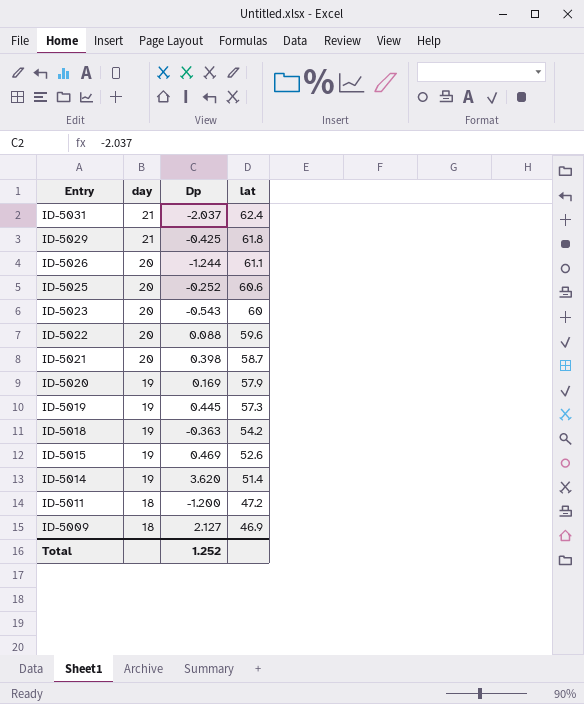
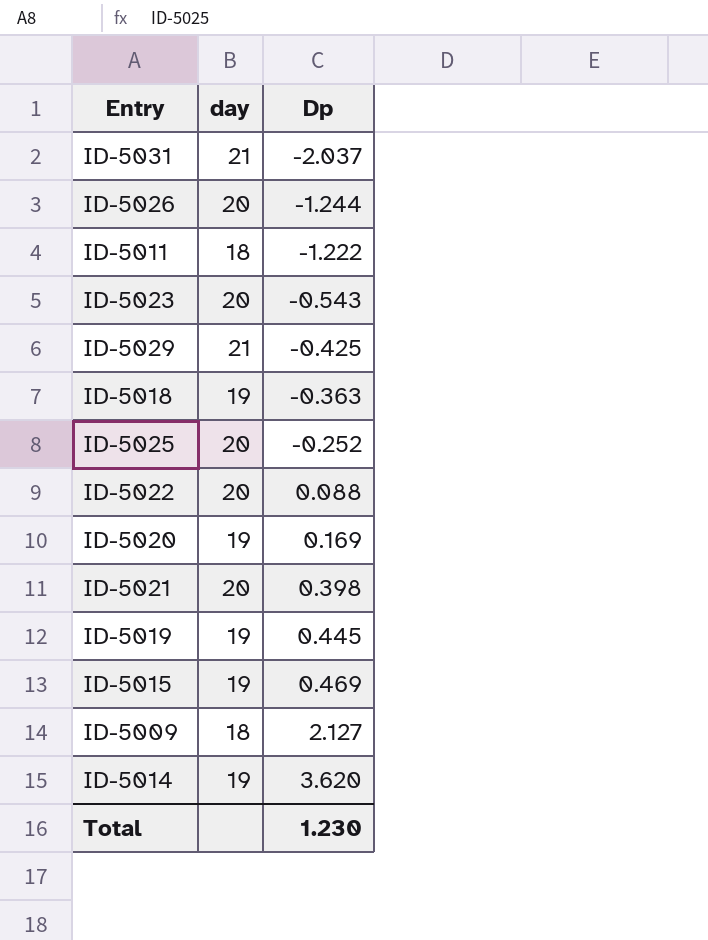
row order: Entry descending -> Dp ascending
column lat | position: 4 -> none
ID-5011 | Dp: -1.200 -> -1.222
Total | Dp: 1.252 -> 1.230

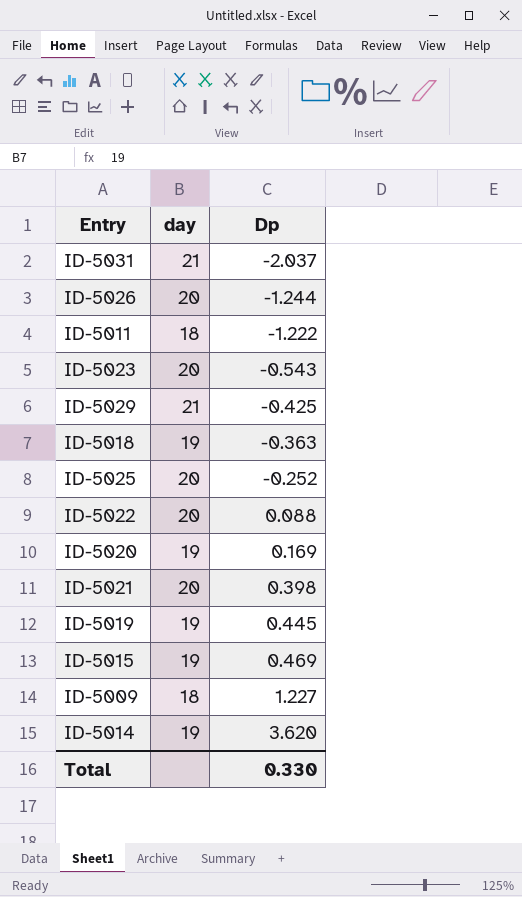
ID-5009 | Dp: 2.127 -> 1.227
Total | Dp: 1.230 -> 0.330

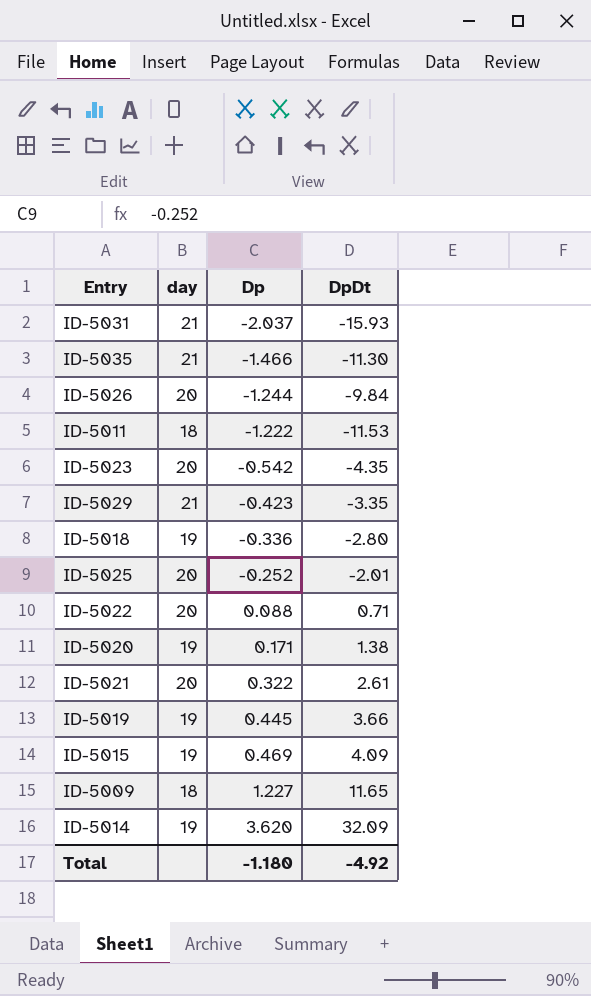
column DpDt | position: none -> 4
row ID-5035: none -> 21 | -1.466 | -11.30
ID-5023 | Dp: -0.543 -> -0.542
ID-5029 | Dp: -0.425 -> -0.423
ID-5018 | Dp: -0.363 -> -0.336
ID-5020 | Dp: 0.169 -> 0.171
ID-5021 | Dp: 0.398 -> 0.322
Total | Dp: 0.330 -> -1.180

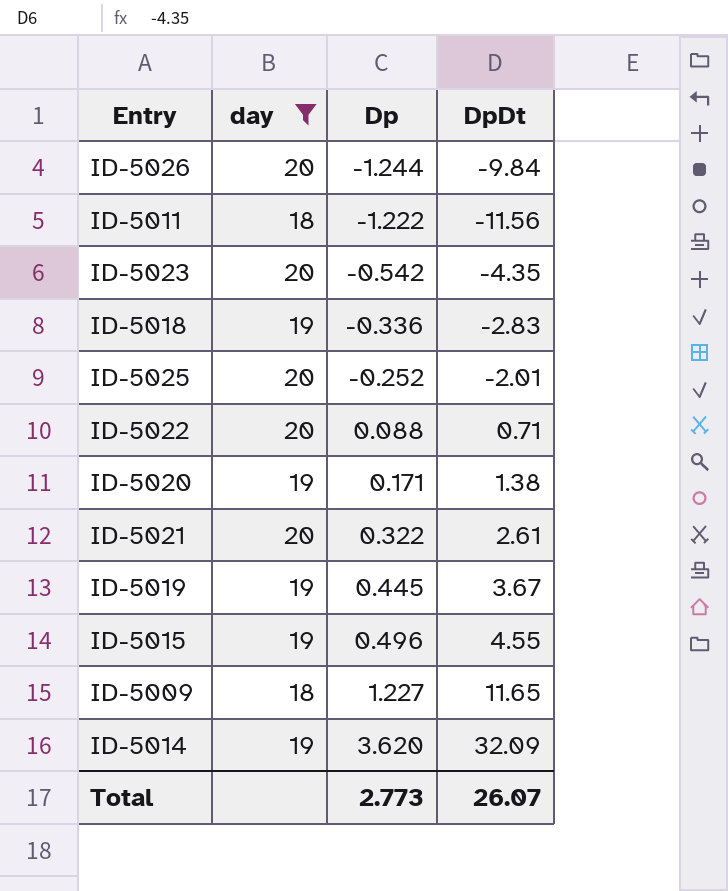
filter: none -> day != 21
ID-5011 | DpDt: -11.53 -> -11.56
ID-5018 | DpDt: -2.80 -> -2.83
ID-5019 | DpDt: 3.66 -> 3.67
ID-5015 | Dp: 0.469 -> 0.496
ID-5015 | DpDt: 4.09 -> 4.55
Total | Dp: -1.180 -> 2.773
Total | DpDt: -4.92 -> 26.07

